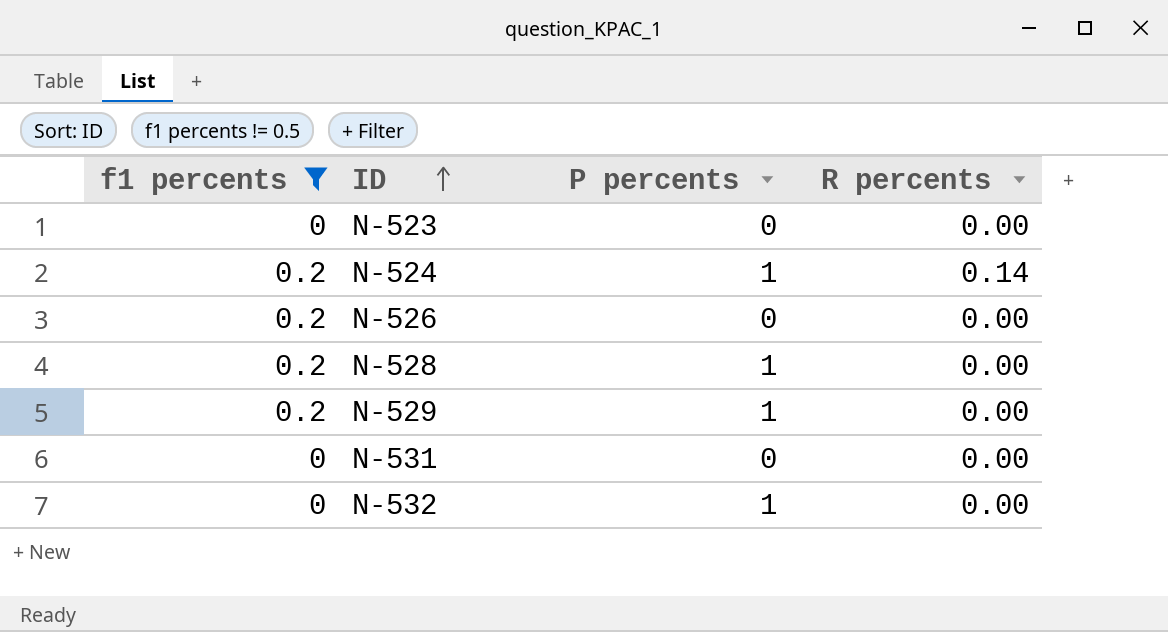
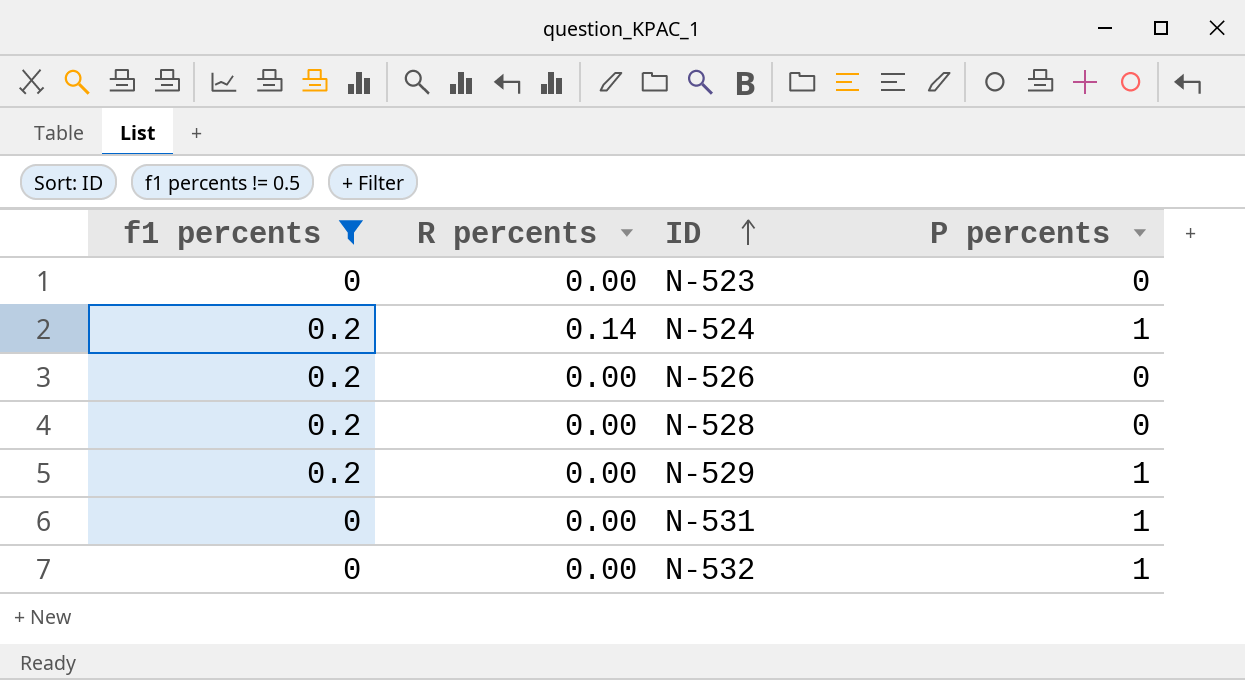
column R percents | position: 4 -> 2
N-528 | P percents: 1 -> 0
N-531 | P percents: 0 -> 1

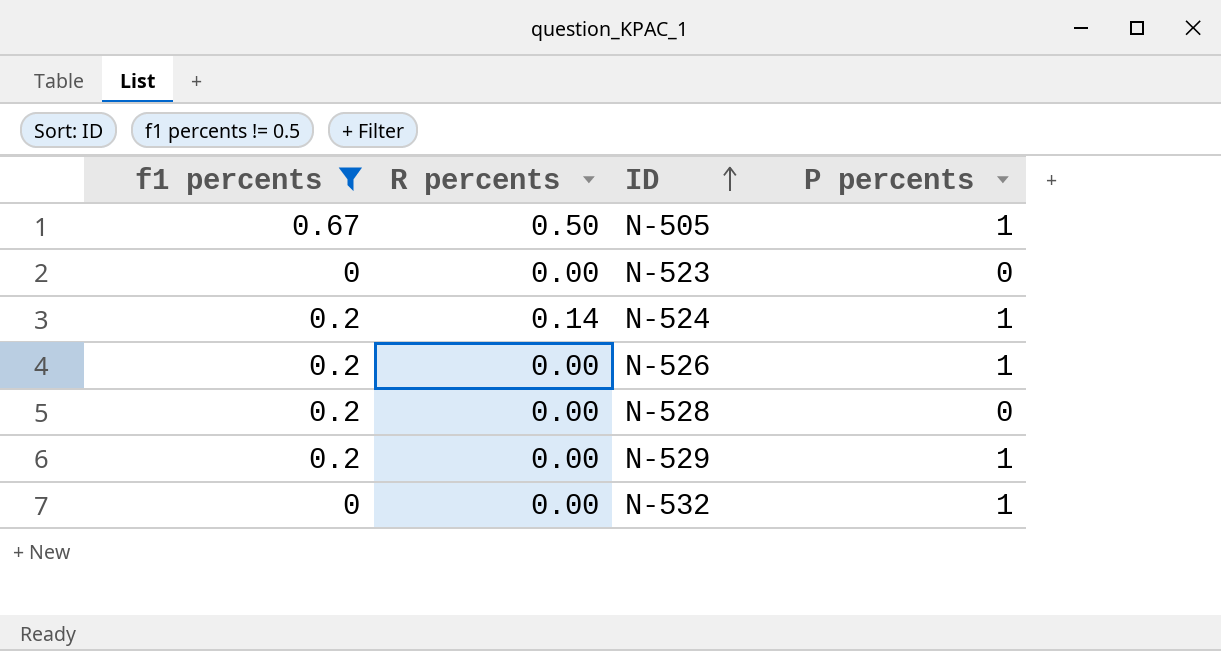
row N-531: 0 | 0.00 | 1 -> none
row N-505: none -> 0.67 | 0.50 | 1
N-526 | P percents: 0 -> 1

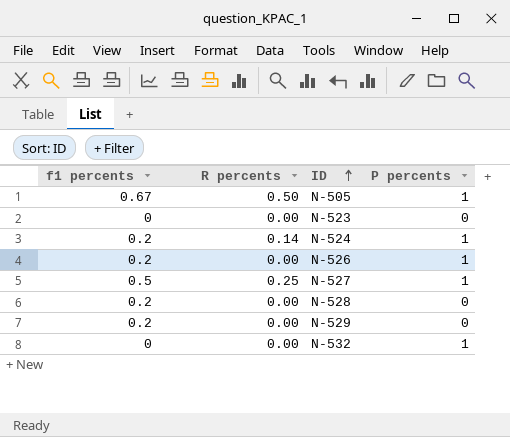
filter: f1 percents != 0.5 -> none
N-529 | P percents: 1 -> 0

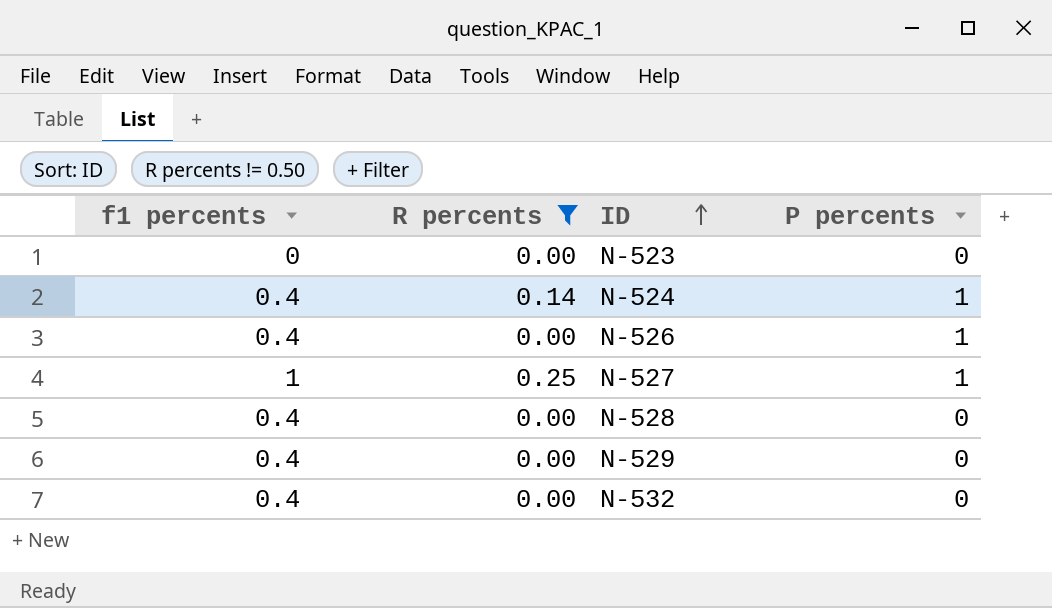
filter: none -> R percents != 0.50
N-524 | f1 percents: 0.2 -> 0.4
N-526 | f1 percents: 0.2 -> 0.4
N-527 | f1 percents: 0.5 -> 1
N-528 | f1 percents: 0.2 -> 0.4
N-529 | f1 percents: 0.2 -> 0.4
N-532 | f1 percents: 0 -> 0.4
N-532 | P percents: 1 -> 0

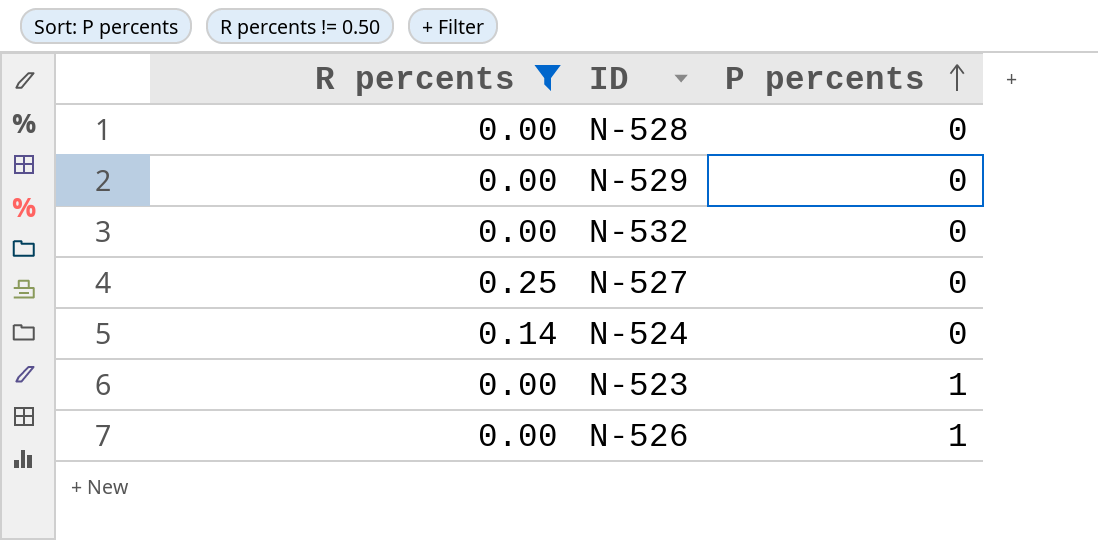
row order: ID ascending -> P percents ascending
column f1 percents | position: 1 -> none
N-527 | P percents: 1 -> 0
N-524 | P percents: 1 -> 0
N-523 | P percents: 0 -> 1

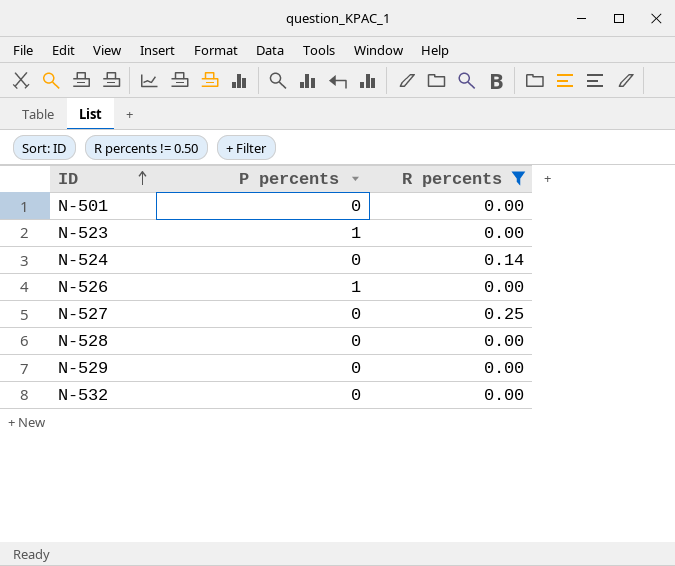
row order: P percents ascending -> ID ascending
column R percents | position: 1 -> 3
row N-501: none -> 0 | 0.00

